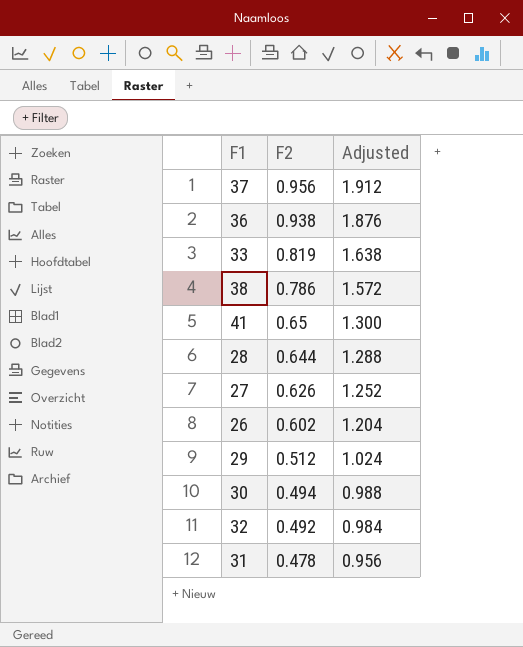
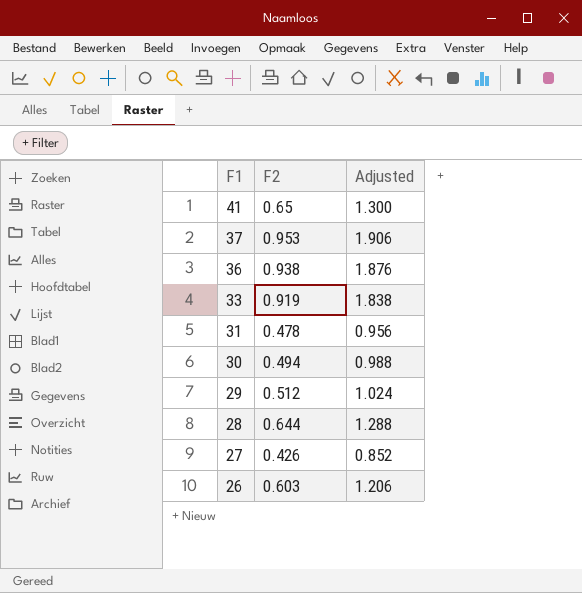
row order: F2 descending -> F1 descending
row 38: 0.786 | 1.572 -> none
row 32: 0.492 | 0.984 -> none
37 | F2: 0.956 -> 0.953
37 | Adjusted: 1.912 -> 1.906
33 | F2: 0.819 -> 0.919
33 | Adjusted: 1.638 -> 1.838
27 | F2: 0.626 -> 0.426
27 | Adjusted: 1.252 -> 0.852
26 | F2: 0.602 -> 0.603
26 | Adjusted: 1.204 -> 1.206

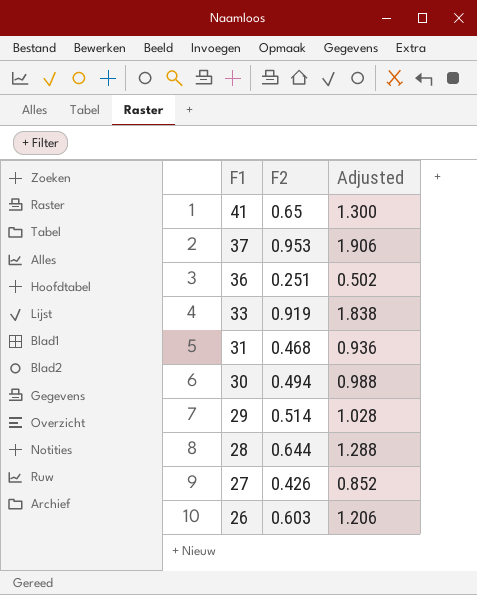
36 | F2: 0.938 -> 0.251
36 | Adjusted: 1.876 -> 0.502
31 | F2: 0.478 -> 0.468
31 | Adjusted: 0.956 -> 0.936
29 | F2: 0.512 -> 0.514
29 | Adjusted: 1.024 -> 1.028

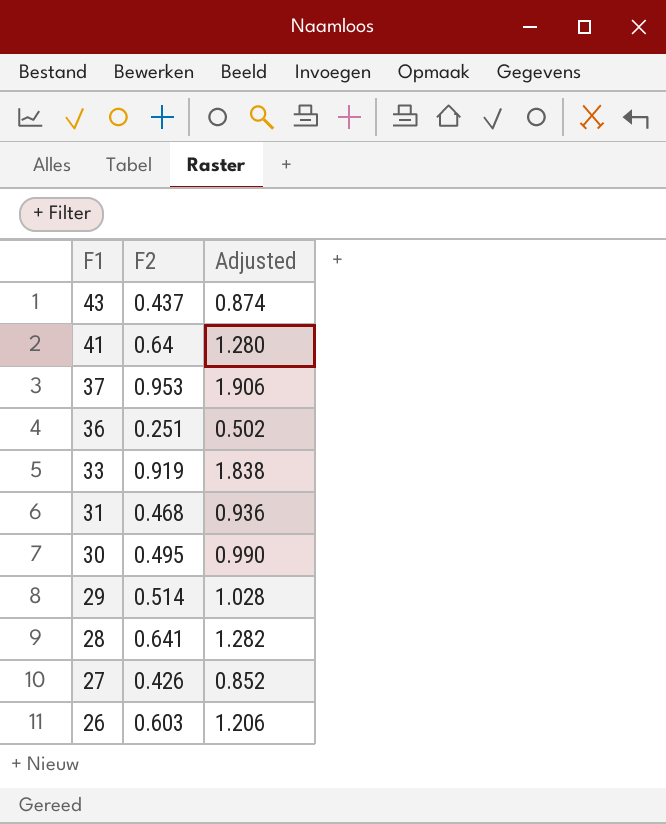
row 43: none -> 0.437 | 0.874
41 | F2: 0.65 -> 0.64
41 | Adjusted: 1.300 -> 1.280
30 | F2: 0.494 -> 0.495
30 | Adjusted: 0.988 -> 0.990
28 | F2: 0.644 -> 0.641
28 | Adjusted: 1.288 -> 1.282

